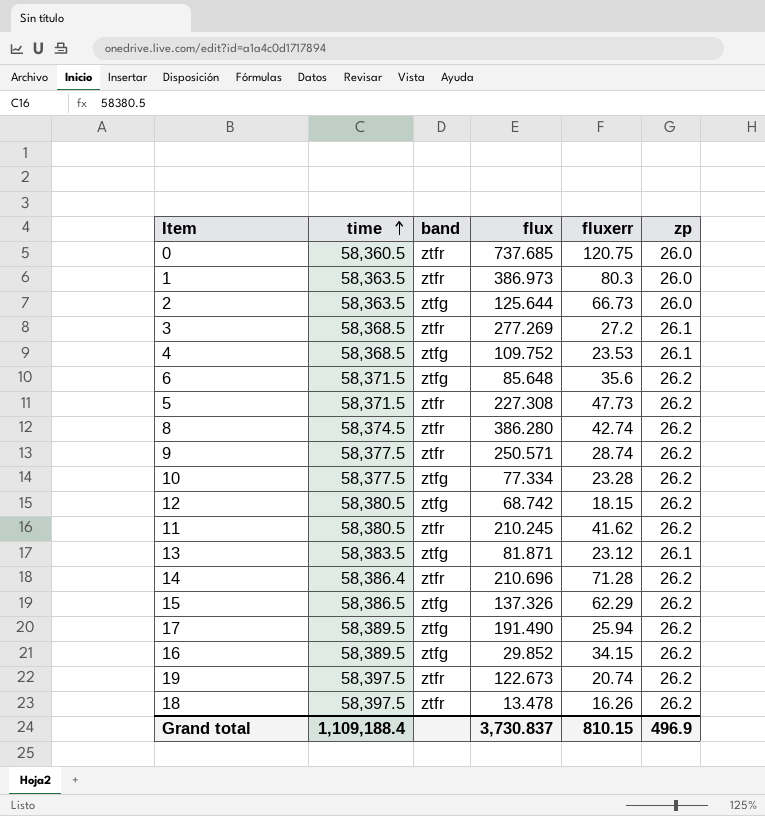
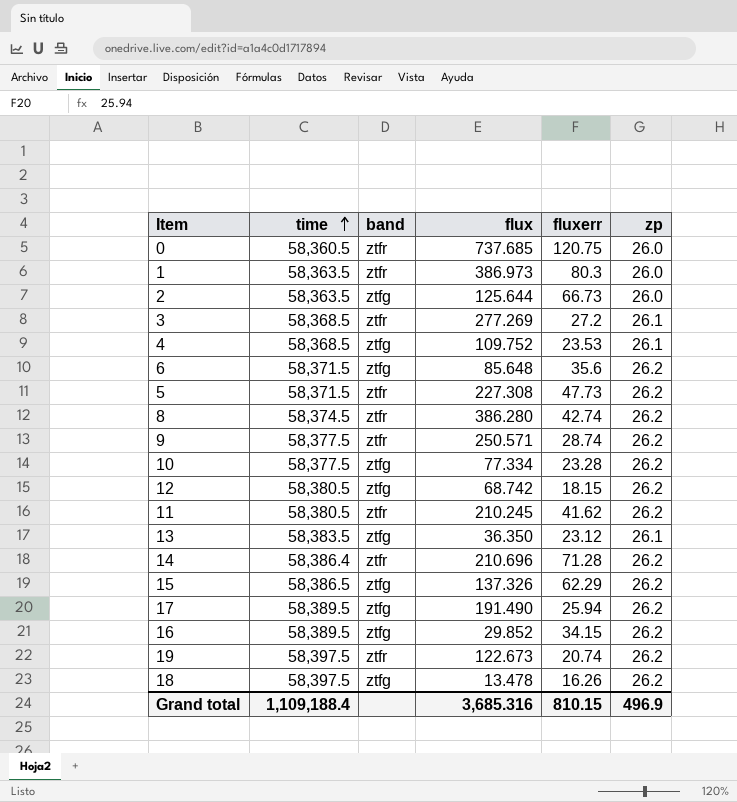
13 | flux: 81.871 -> 36.350
18 | band: ztfr -> ztfg
Grand total | flux: 3,730.837 -> 3,685.316

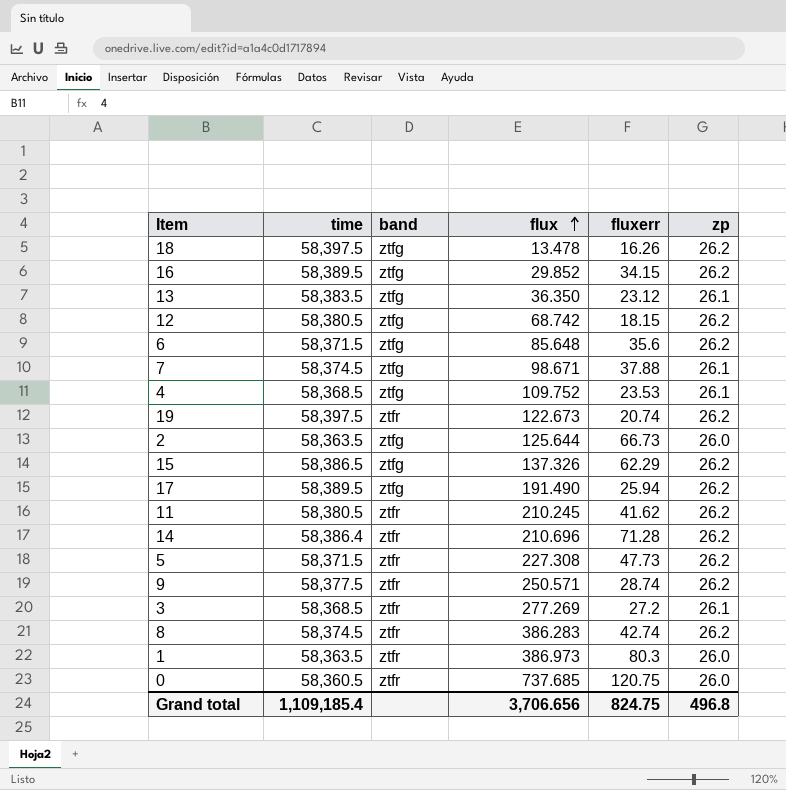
row order: time ascending -> flux ascending
row 10: 58,377.5 | ztfg | 77.334 | 23.28 | 26.2 -> none
row 7: none -> 58,374.5 | ztfg | 98.671 | 37.88 | 26.1
8 | flux: 386.280 -> 386.283
Grand total | time: 1,109,188.4 -> 1,109,185.4
Grand total | flux: 3,685.316 -> 3,706.656
Grand total | fluxerr: 810.15 -> 824.75
Grand total | zp: 496.9 -> 496.8

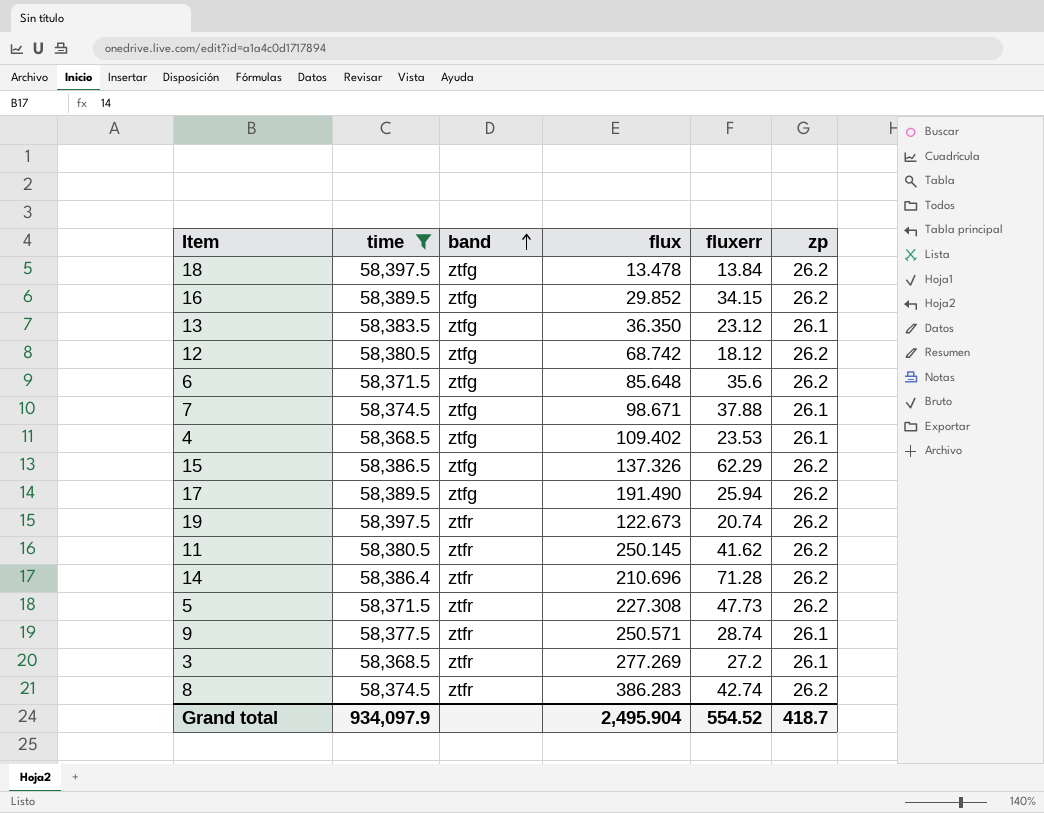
filter: none -> time >= 58,368.5
row order: flux ascending -> band ascending
18 | fluxerr: 16.26 -> 13.84
12 | fluxerr: 18.15 -> 18.12
4 | flux: 109.752 -> 109.402
11 | flux: 210.245 -> 250.145
9 | zp: 26.2 -> 26.1
Grand total | time: 1,109,185.4 -> 934,097.9
Grand total | flux: 3,706.656 -> 2,495.904
Grand total | fluxerr: 824.75 -> 554.52
Grand total | zp: 496.8 -> 418.7

